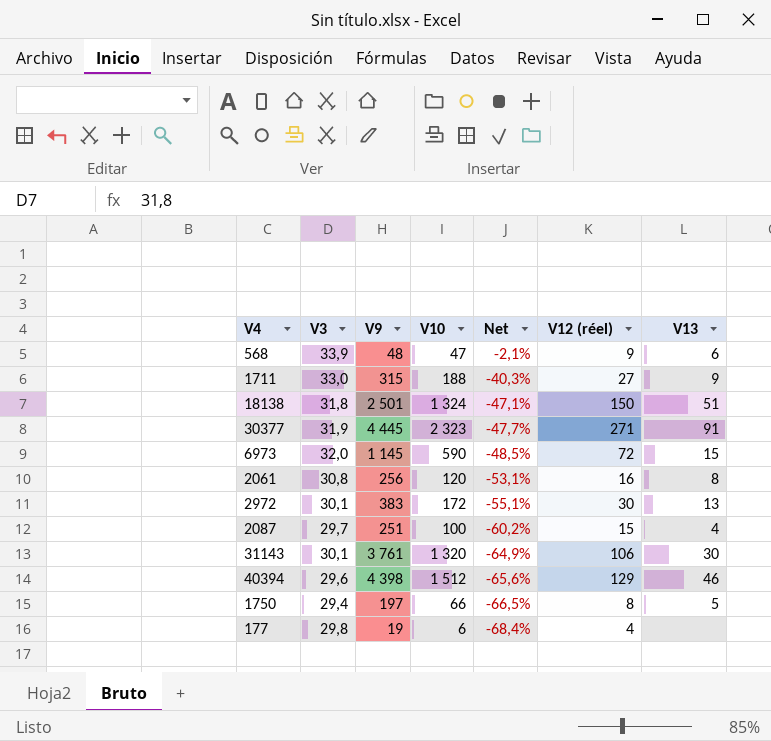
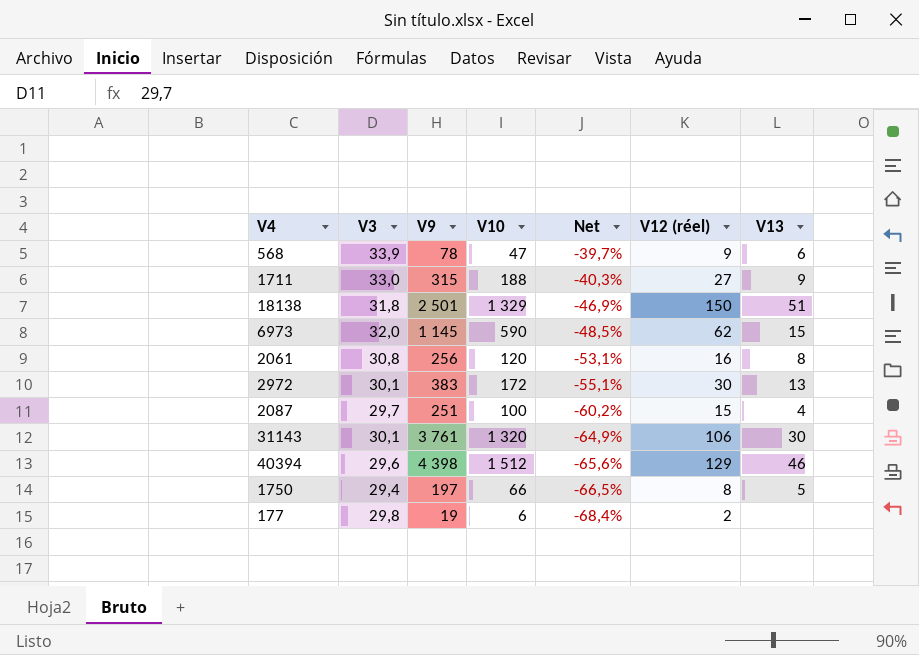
row 30377: 31,9 | 4 445 | 2 323 | -47,7% | 271 | 91 -> none
568 | V9: 48 -> 78
568 | Net: -2,1% -> -39,7%
18138 | V10: 1 324 -> 1 329
18138 | Net: -47,1% -> -46,9%
6973 | V12 (réel): 72 -> 62
177 | V12 (réel): 4 -> 2

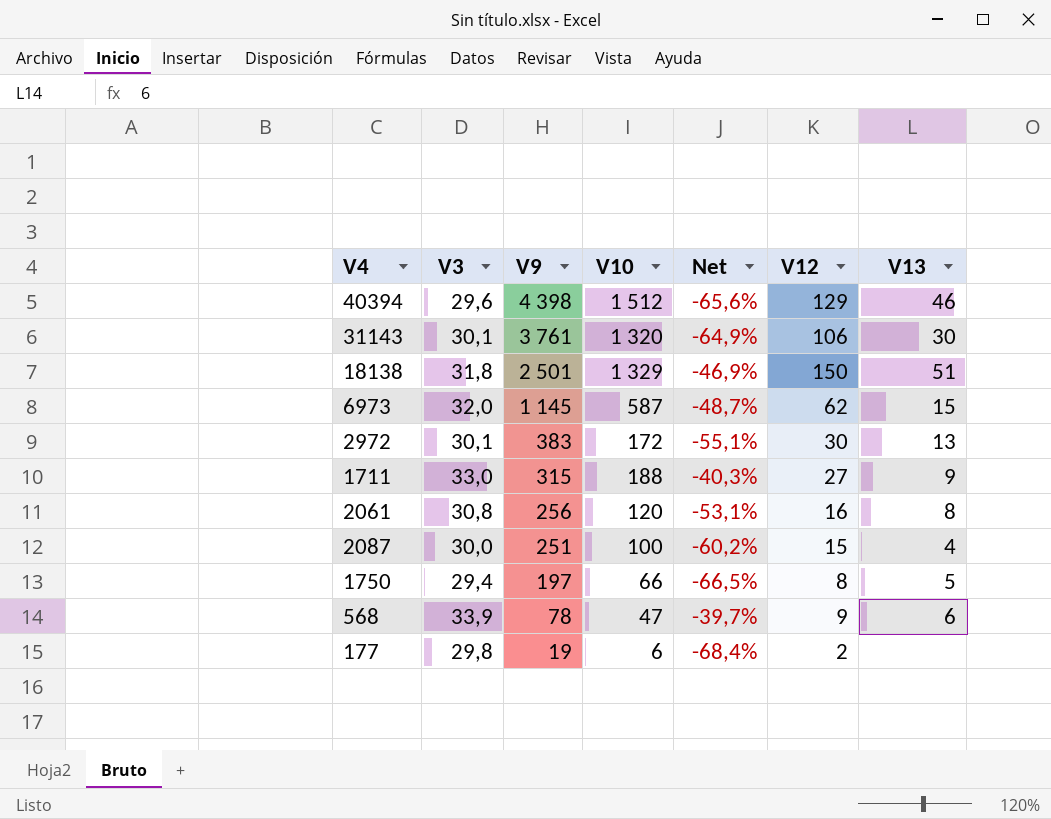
row order: Net descending -> V9 descending
column name: V12 (réel) -> V12
6973 | V10: 590 -> 587
6973 | Net: -48,5% -> -48,7%
2087 | V3: 29,7 -> 30,0

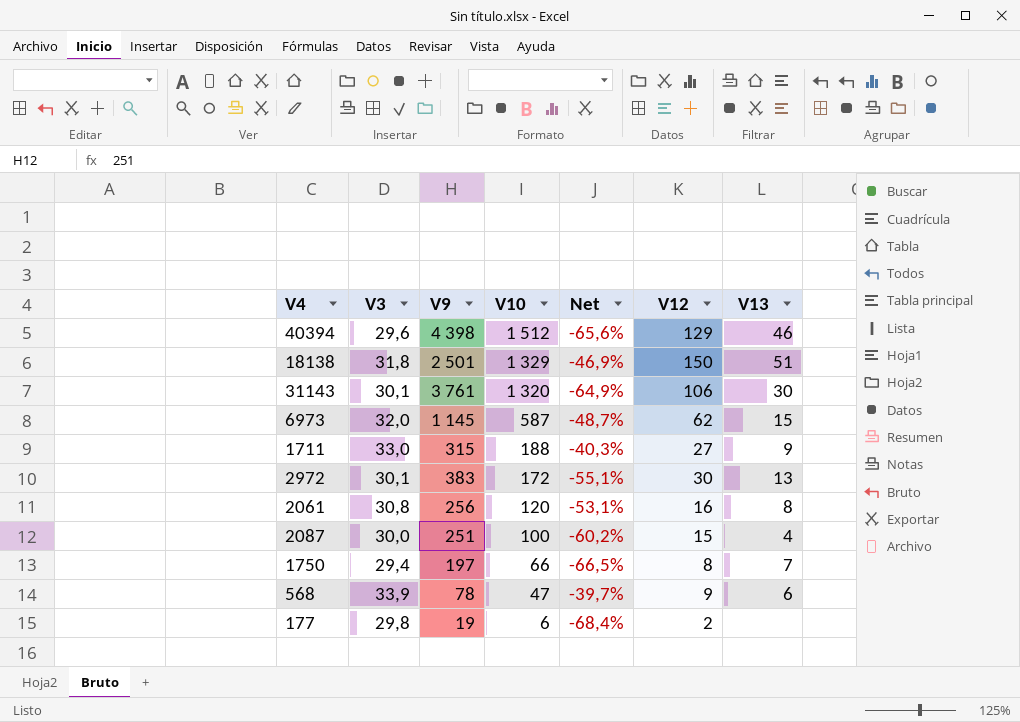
row order: V9 descending -> V10 descending
1750 | V13: 5 -> 7

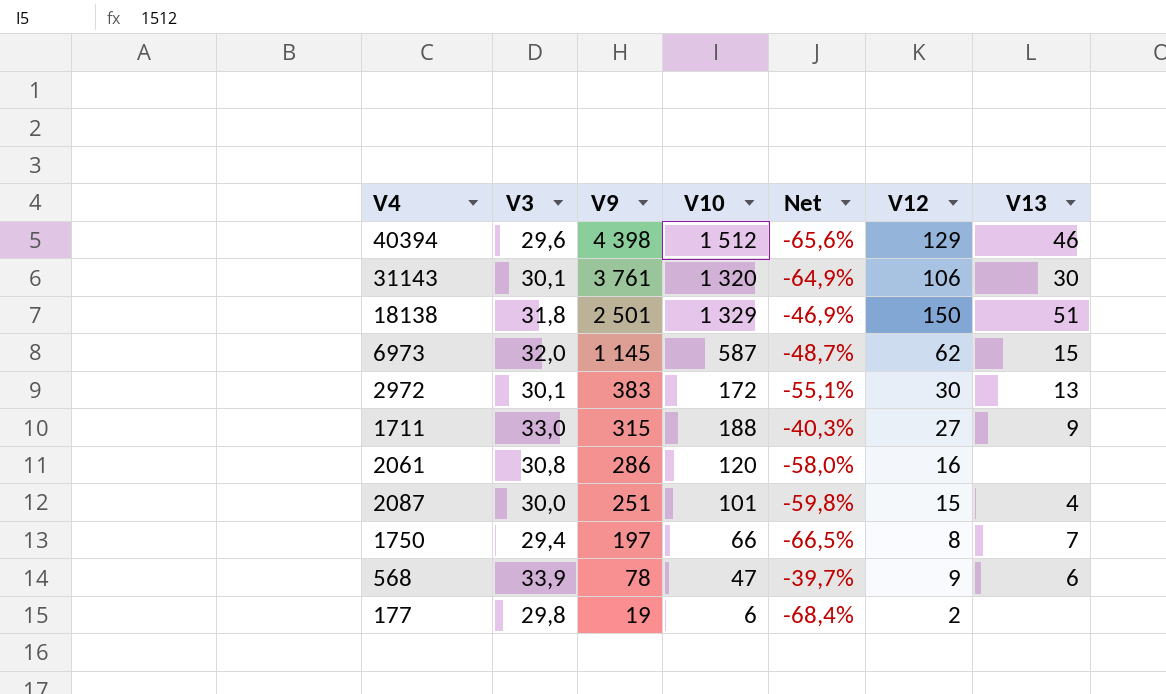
row order: V10 descending -> V9 descending
2061 | V9: 256 -> 286
2061 | Net: -53,1% -> -58,0%
2061 | V13: 8 -> none
2087 | V10: 100 -> 101
2087 | Net: -60,2% -> -59,8%

